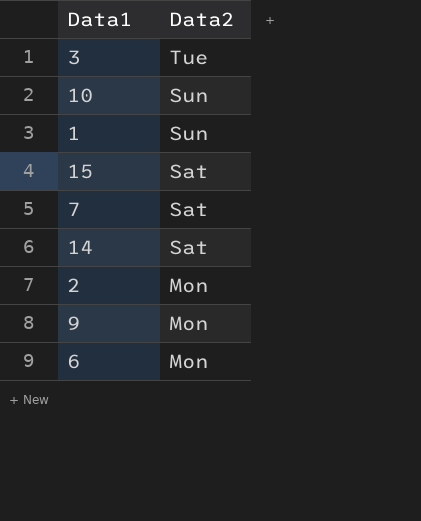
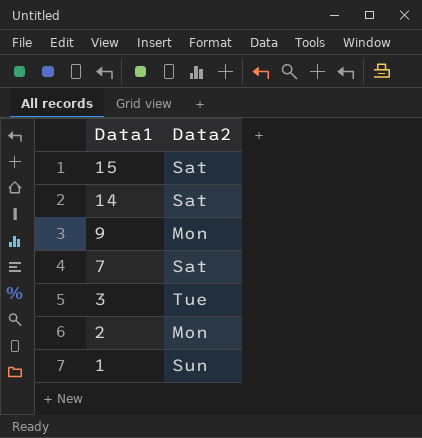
row order: Data2 descending -> Data1 descending
row 10: Sun -> none
row 6: Mon -> none

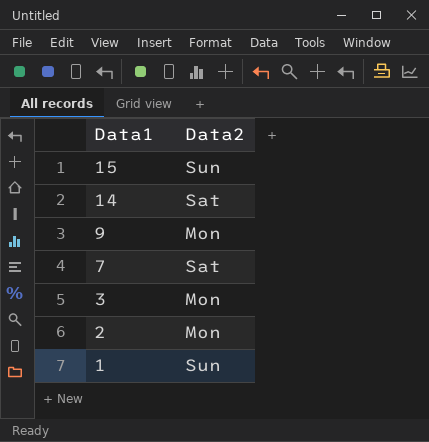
15 | Data2: Sat -> Sun
3 | Data2: Tue -> Mon

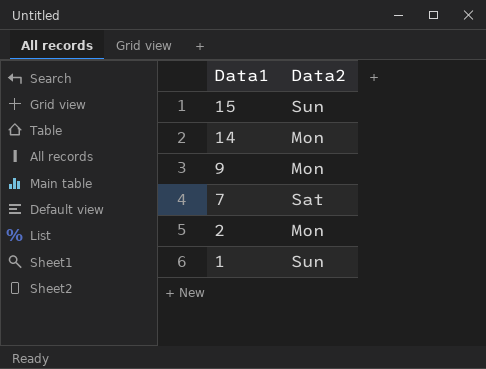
row 3: Mon -> none
14 | Data2: Sat -> Mon

